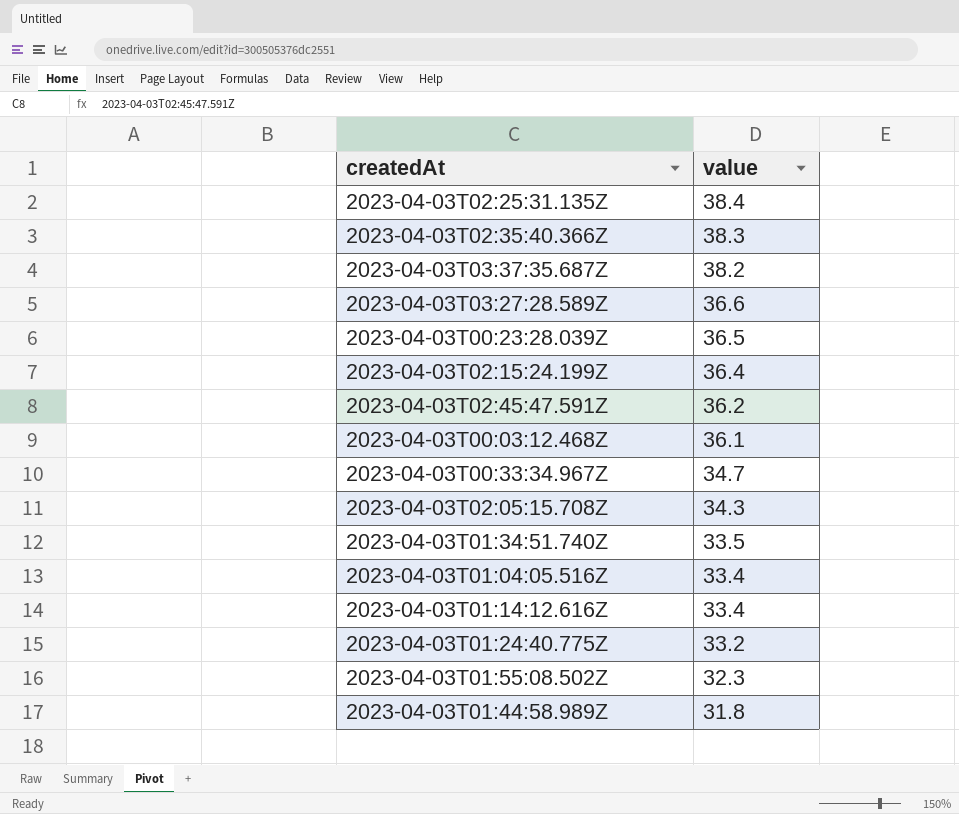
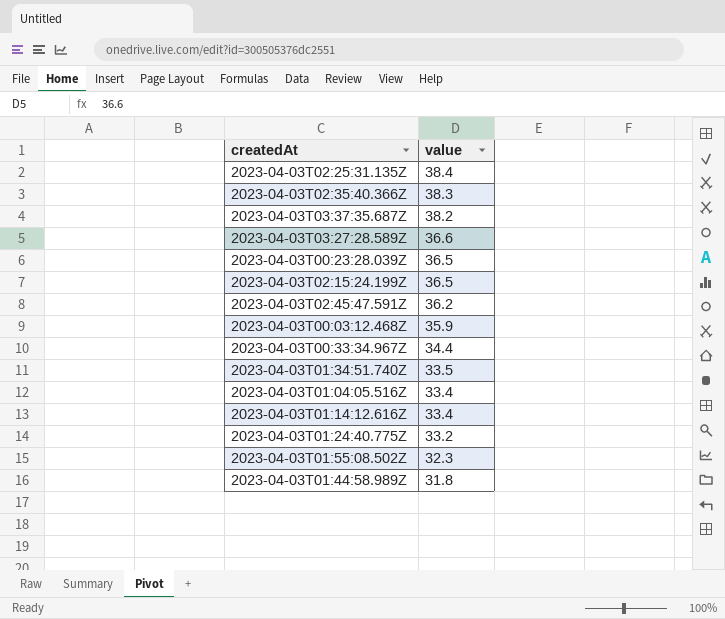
row 2023-04-03T02:05:15.708Z: 34.3 -> none
2023-04-03T02:15:24.199Z | value: 36.4 -> 36.5
2023-04-03T00:03:12.468Z | value: 36.1 -> 35.9
2023-04-03T00:33:34.967Z | value: 34.7 -> 34.4

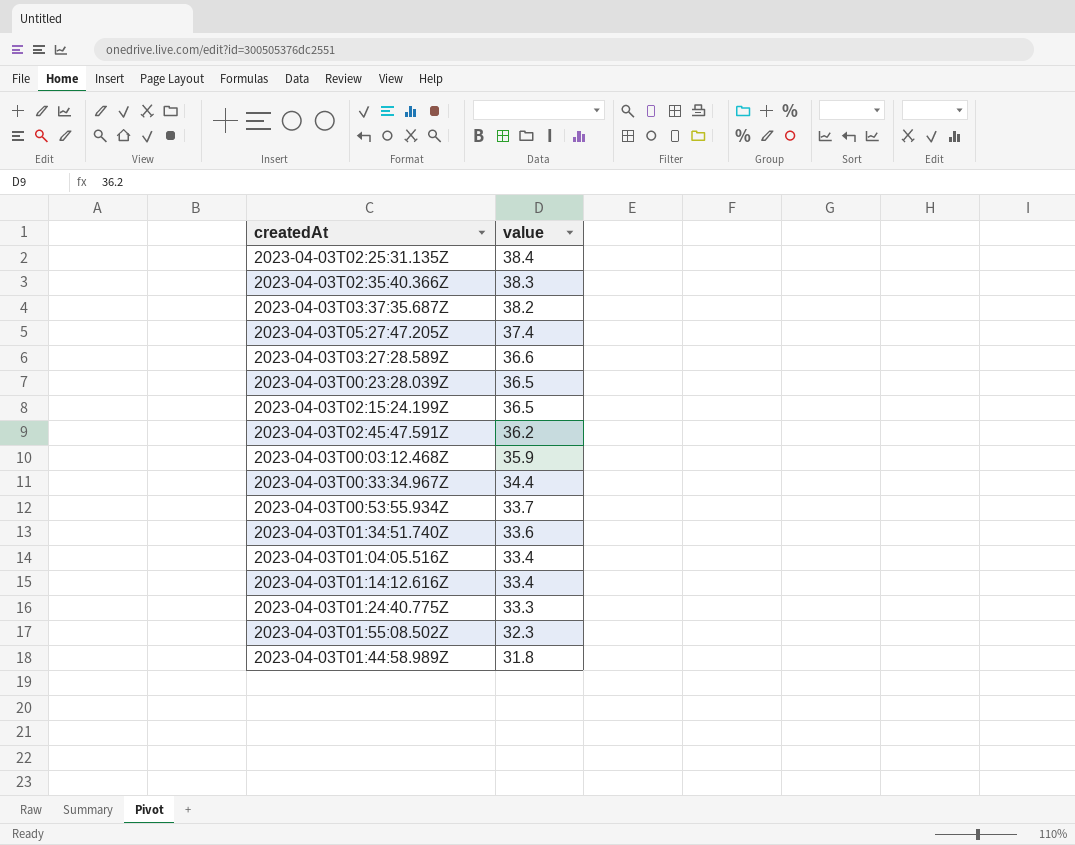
row 2023-04-03T05:27:47.205Z: none -> 37.4
row 2023-04-03T00:53:55.934Z: none -> 33.7
2023-04-03T01:34:51.740Z | value: 33.5 -> 33.6
2023-04-03T01:24:40.775Z | value: 33.2 -> 33.3

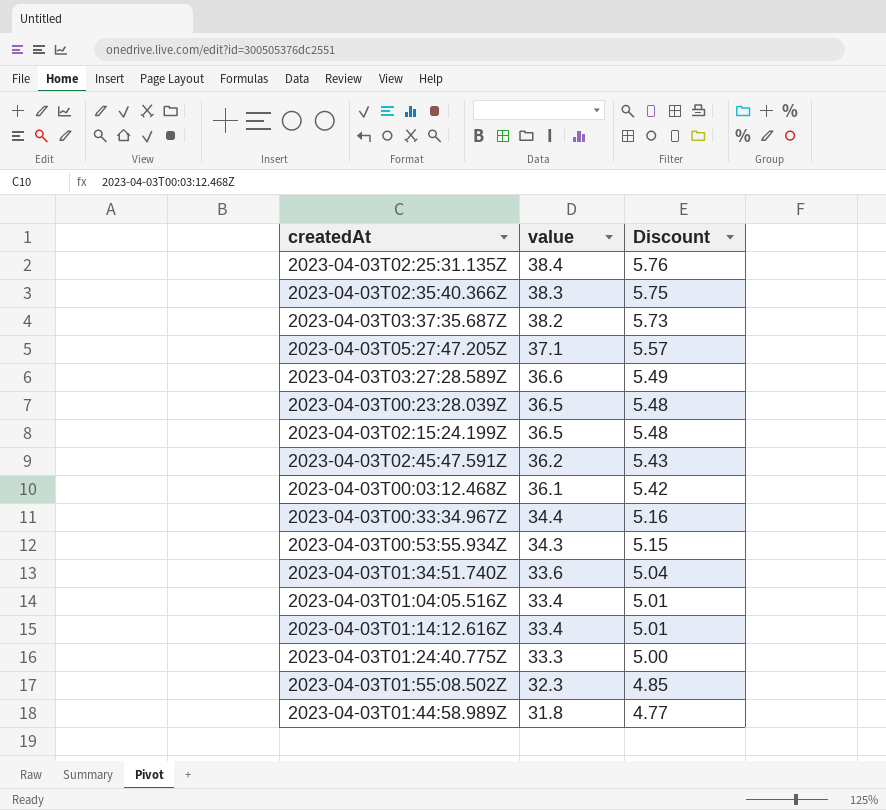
column Discount | formula: none -> [value] * 0.15
2023-04-03T05:27:47.205Z | value: 37.4 -> 37.1
2023-04-03T00:03:12.468Z | value: 35.9 -> 36.1
2023-04-03T00:53:55.934Z | value: 33.7 -> 34.3

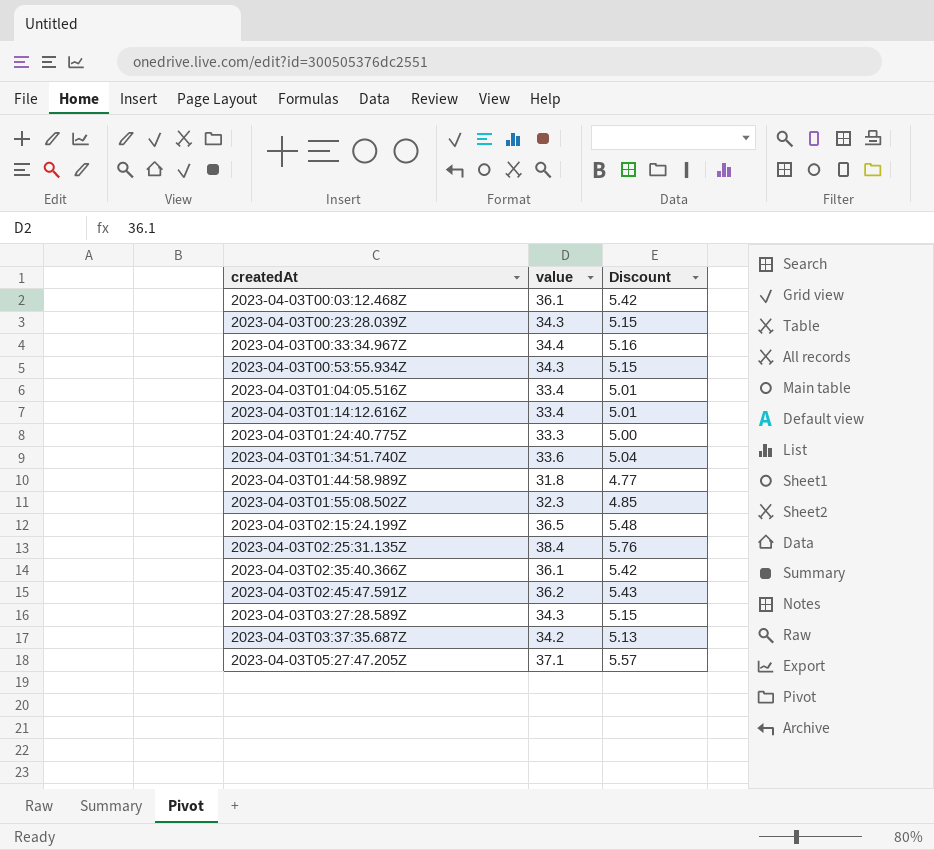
row order: value descending -> createdAt ascending
2023-04-03T00:23:28.039Z | value: 36.5 -> 34.3
2023-04-03T00:23:28.039Z | Discount: 5.48 -> 5.15
2023-04-03T02:35:40.366Z | value: 38.3 -> 36.1
2023-04-03T02:35:40.366Z | Discount: 5.75 -> 5.42
2023-04-03T03:27:28.589Z | value: 36.6 -> 34.3
2023-04-03T03:27:28.589Z | Discount: 5.49 -> 5.15
2023-04-03T03:37:35.687Z | value: 38.2 -> 34.2
2023-04-03T03:37:35.687Z | Discount: 5.73 -> 5.13

